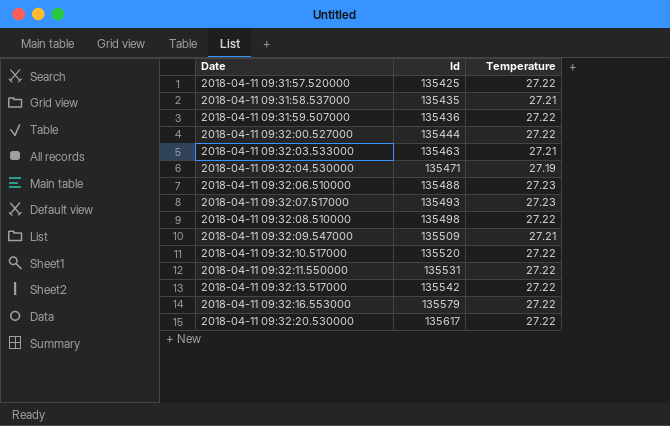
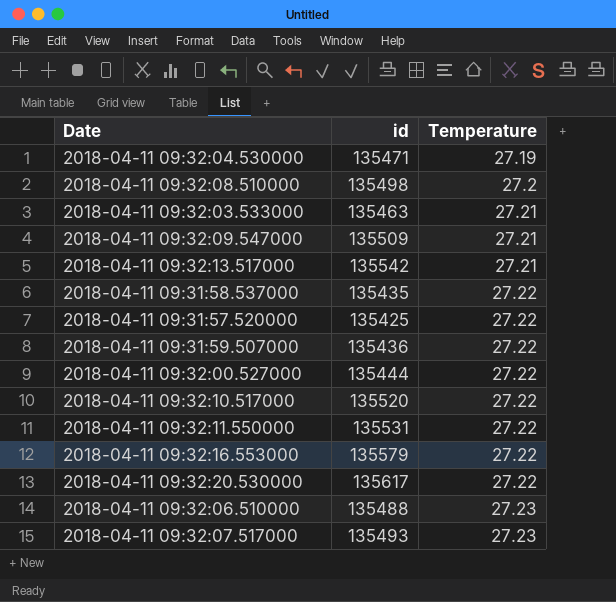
row order: Date ascending -> Temperature ascending
column name: Id -> id
2018-04-11 09:32:08.510000 | Temperature: 27.22 -> 27.2
2018-04-11 09:32:13.517000 | Temperature: 27.22 -> 27.21
2018-04-11 09:31:58.537000 | Temperature: 27.21 -> 27.22

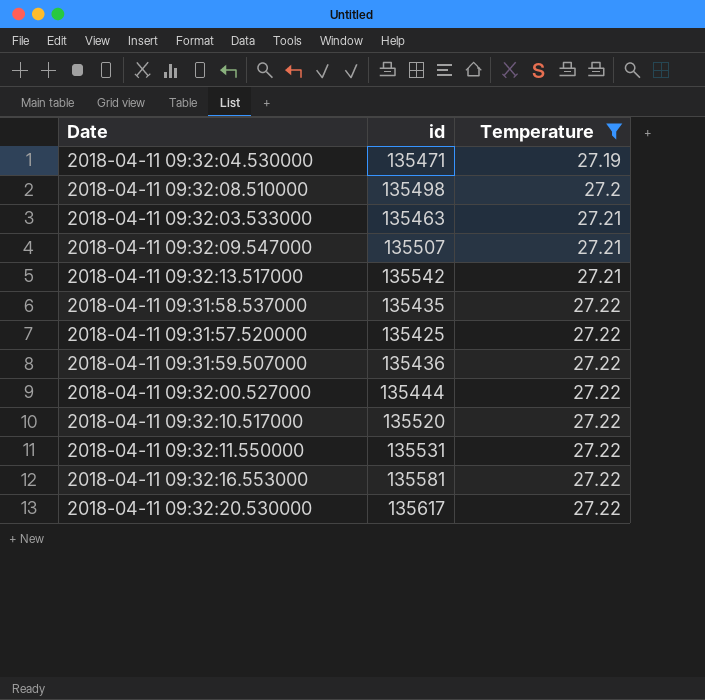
filter: none -> Temperature != 27.23
2018-04-11 09:32:09.547000 | id: 135509 -> 135507
2018-04-11 09:32:16.553000 | id: 135579 -> 135581

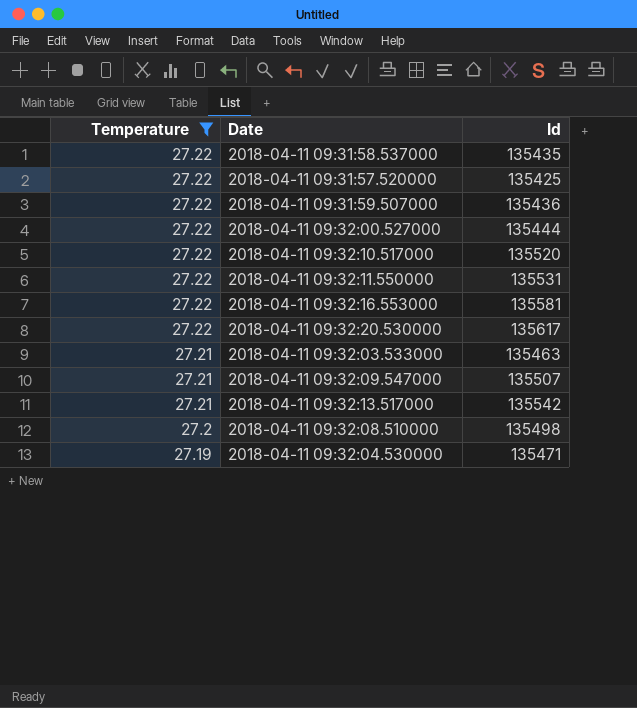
row order: Temperature ascending -> Temperature descending
column Temperature | position: 3 -> 1
column name: id -> Id

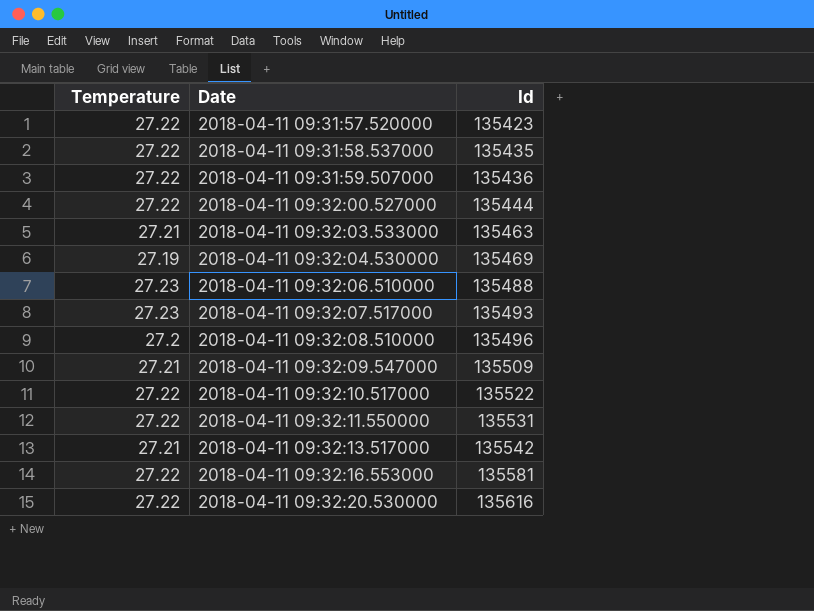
filter: Temperature != 27.23 -> none
row order: Temperature descending -> Date ascending
2018-04-11 09:31:57.520000 | Id: 135425 -> 135423
2018-04-11 09:32:04.530000 | Id: 135471 -> 135469
2018-04-11 09:32:08.510000 | Id: 135498 -> 135496
2018-04-11 09:32:09.547000 | Id: 135507 -> 135509
2018-04-11 09:32:10.517000 | Id: 135520 -> 135522
2018-04-11 09:32:20.530000 | Id: 135617 -> 135616

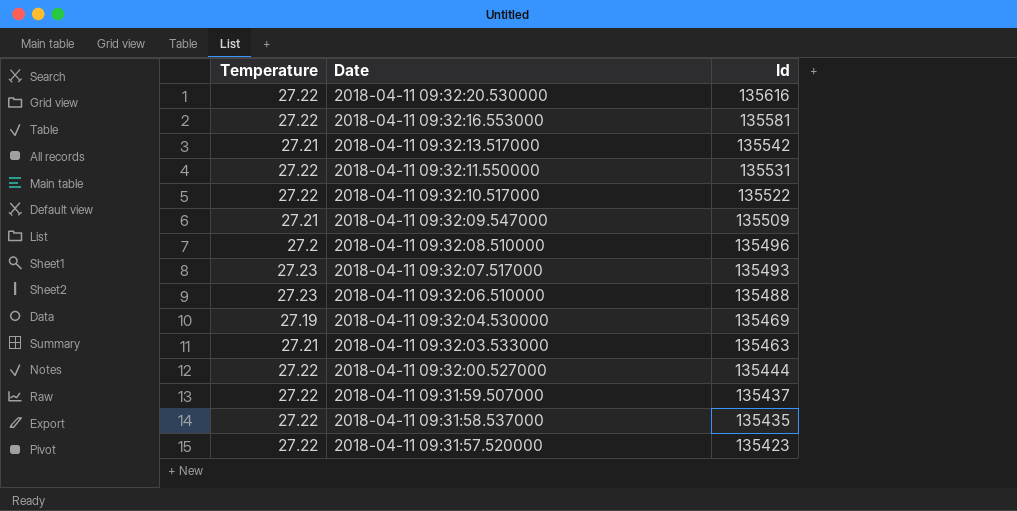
row order: Date ascending -> Date descending
2018-04-11 09:31:59.507000 | Id: 135436 -> 135437

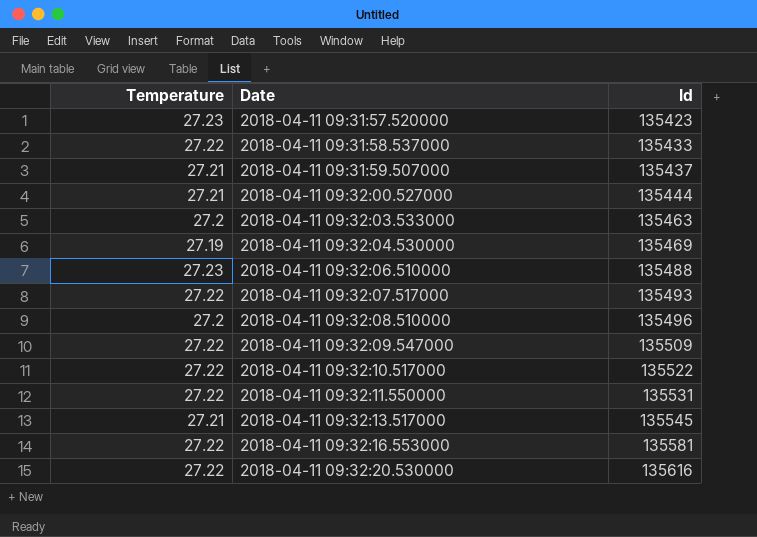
row order: Date descending -> Date ascending
2018-04-11 09:31:57.520000 | Temperature: 27.22 -> 27.23
2018-04-11 09:31:58.537000 | Id: 135435 -> 135433
2018-04-11 09:31:59.507000 | Temperature: 27.22 -> 27.21
2018-04-11 09:32:00.527000 | Temperature: 27.22 -> 27.21
2018-04-11 09:32:03.533000 | Temperature: 27.21 -> 27.2
2018-04-11 09:32:07.517000 | Temperature: 27.23 -> 27.22
2018-04-11 09:32:09.547000 | Temperature: 27.21 -> 27.22
2018-04-11 09:32:13.517000 | Id: 135542 -> 135545

